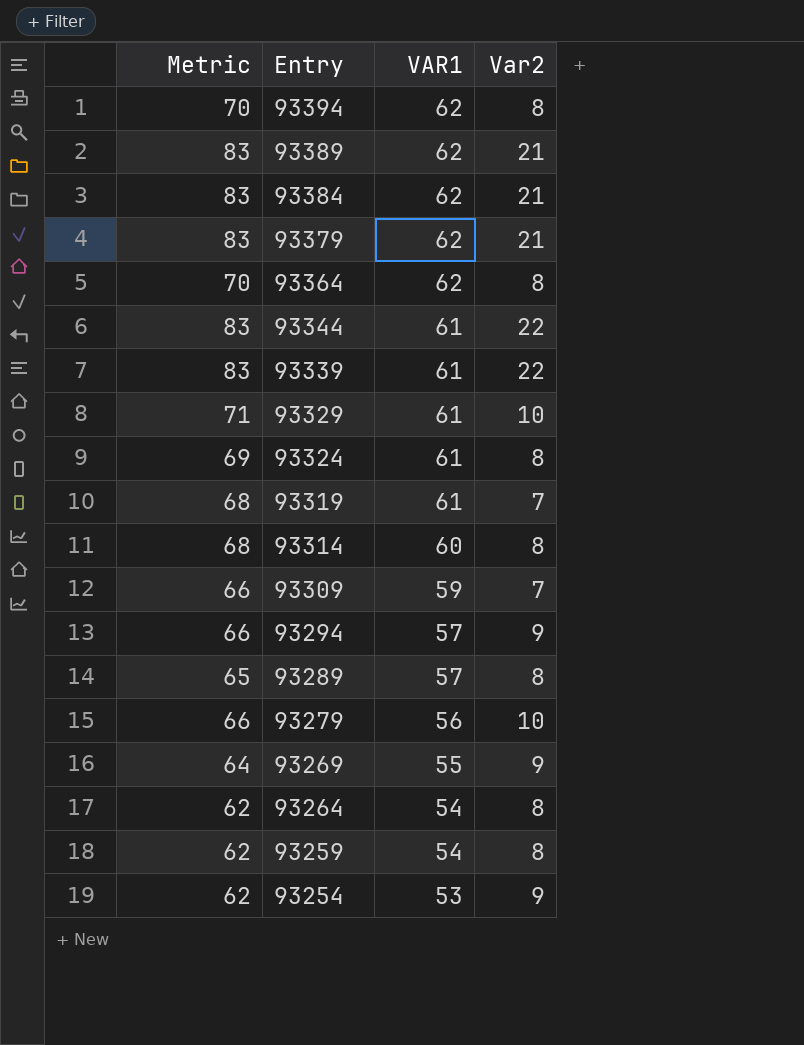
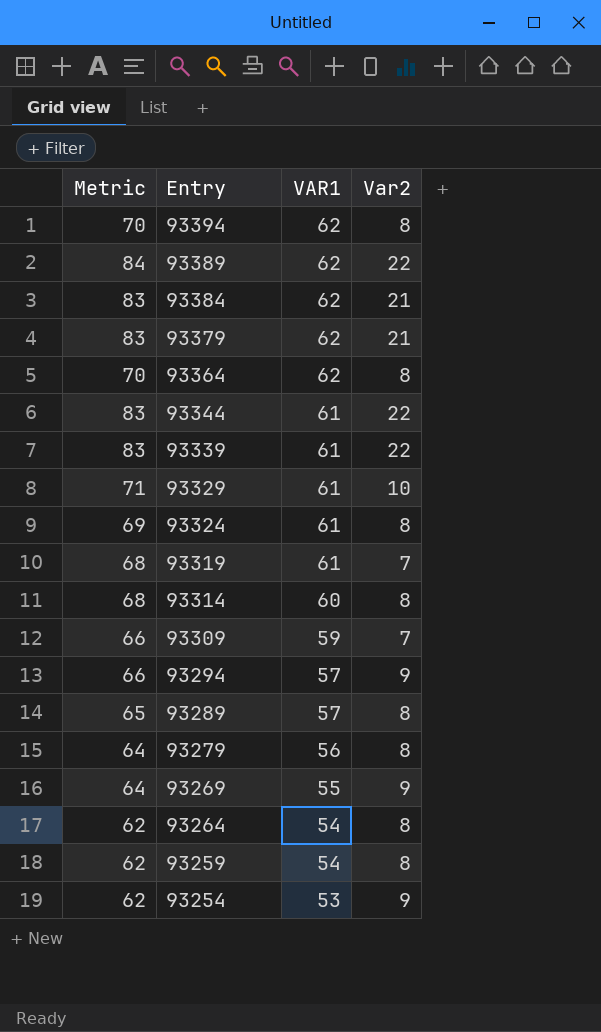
93389 | Metric: 83 -> 84
93389 | Var2: 21 -> 22
93279 | Metric: 66 -> 64
93279 | Var2: 10 -> 8

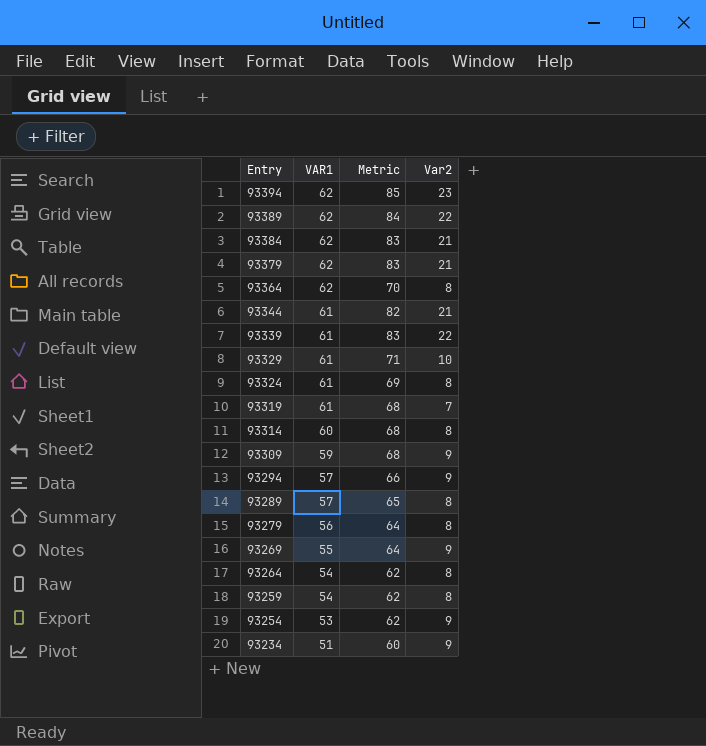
column Metric | position: 1 -> 3
93394 | Metric: 70 -> 85
93394 | Var2: 8 -> 23
93344 | Metric: 83 -> 82
93344 | Var2: 22 -> 21
93309 | Metric: 66 -> 68
93309 | Var2: 7 -> 9
row 93234: none -> 51 | 60 | 9

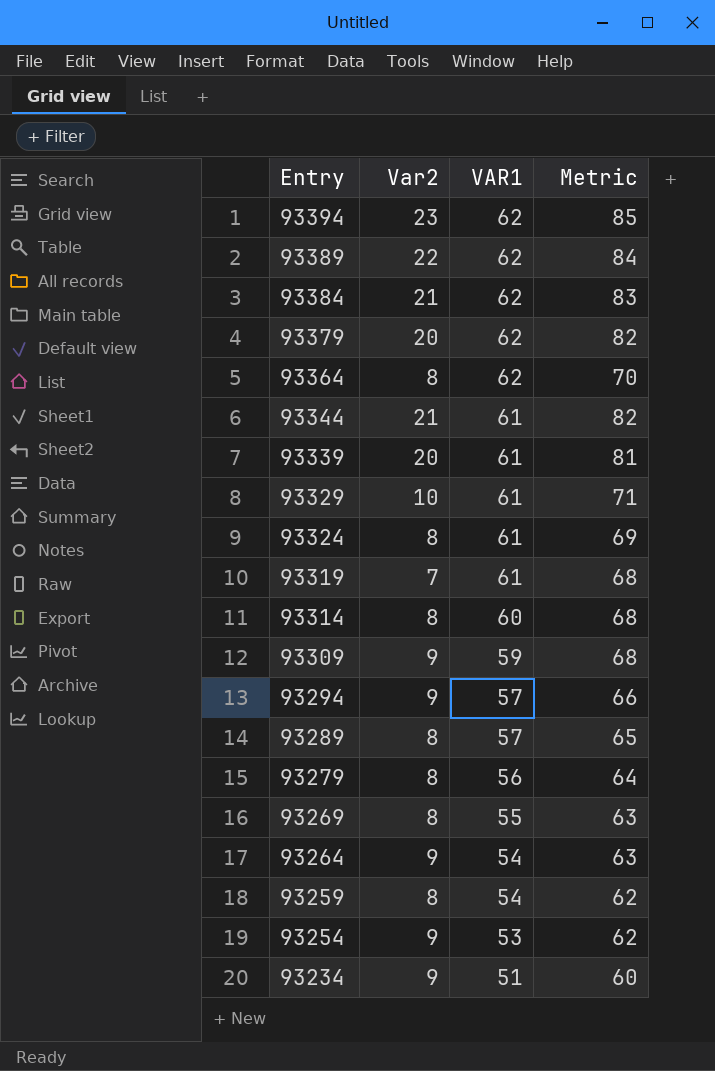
column Var2 | position: 4 -> 2
93379 | Var2: 21 -> 20
93379 | Metric: 83 -> 82
93339 | Var2: 22 -> 20
93339 | Metric: 83 -> 81
93269 | Var2: 9 -> 8
93269 | Metric: 64 -> 63
93264 | Var2: 8 -> 9
93264 | Metric: 62 -> 63

